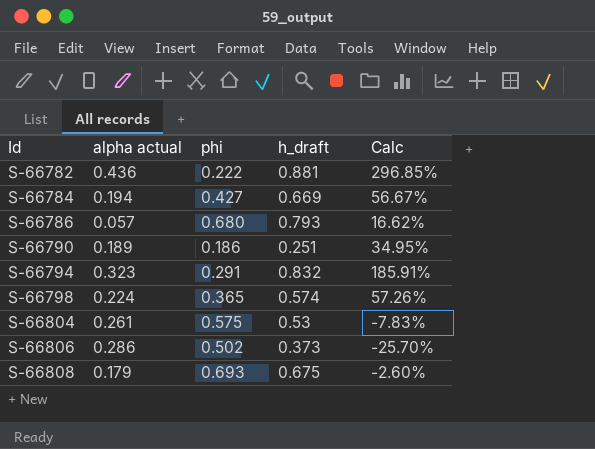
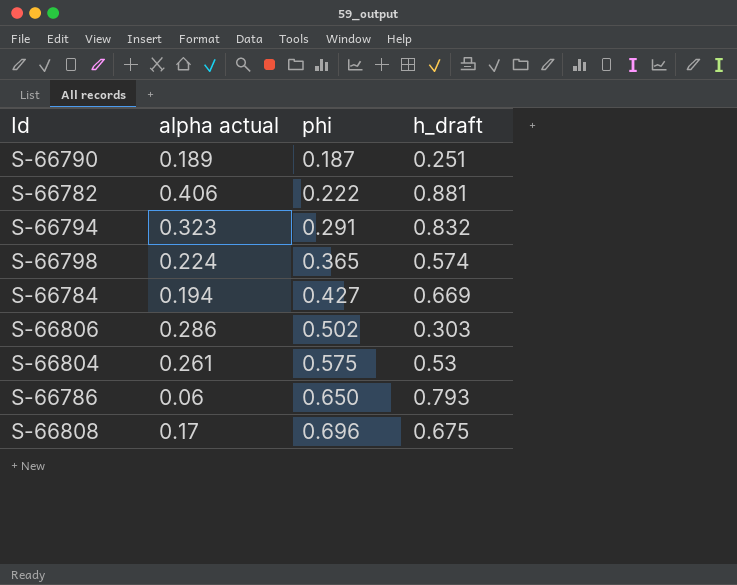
row order: Id ascending -> phi ascending
column Calc | formula: ([h_draft] - [phi]) / [phi] -> none
S-66790 | phi: 0.186 -> 0.187
S-66782 | alpha actual: 0.436 -> 0.406
S-66806 | h_draft: 0.373 -> 0.303
S-66786 | alpha actual: 0.057 -> 0.06
S-66786 | phi: 0.680 -> 0.650
S-66808 | alpha actual: 0.179 -> 0.17
S-66808 | phi: 0.693 -> 0.696

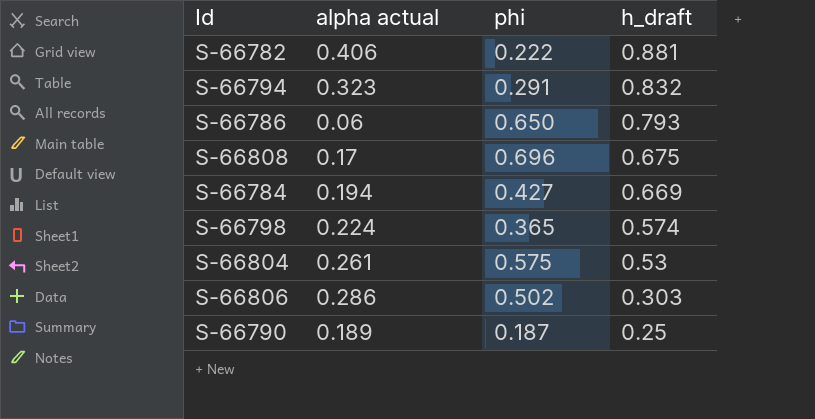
row order: phi ascending -> h_draft descending
S-66790 | h_draft: 0.251 -> 0.25

